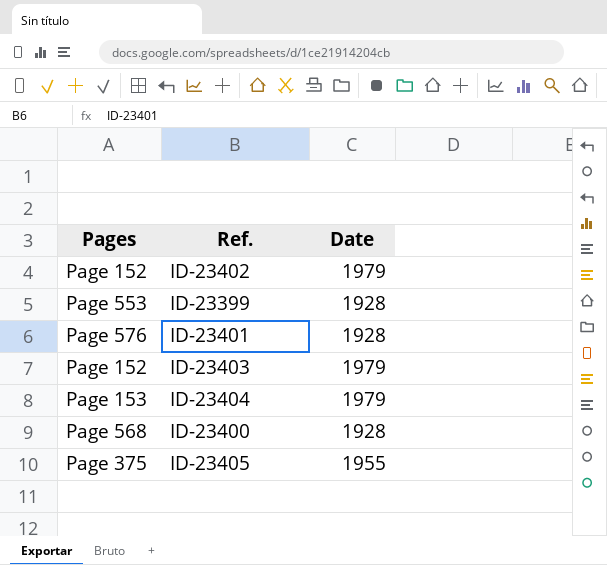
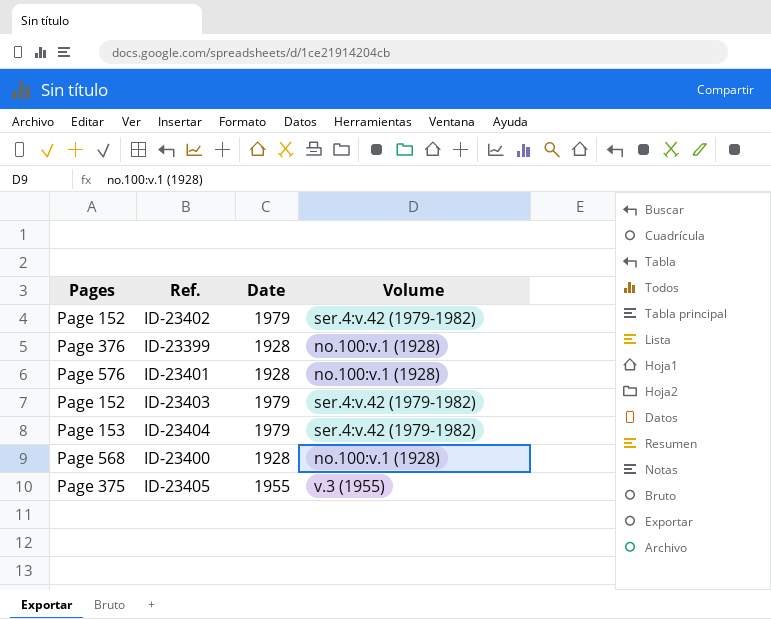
column Volume | position: none -> 4
ID-23399 | Pages: Page 553 -> Page 376

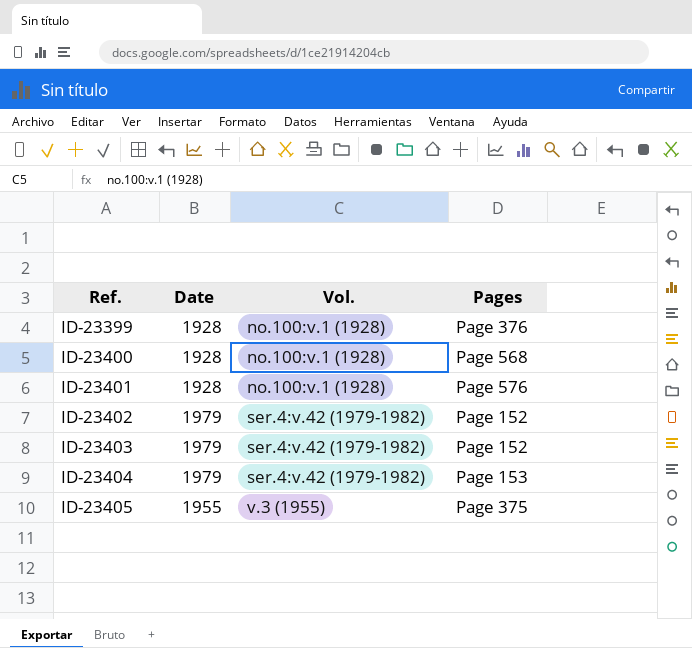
row order: none -> Ref. ascending
column name: Volume -> Vol.
column Pages | position: 1 -> 4

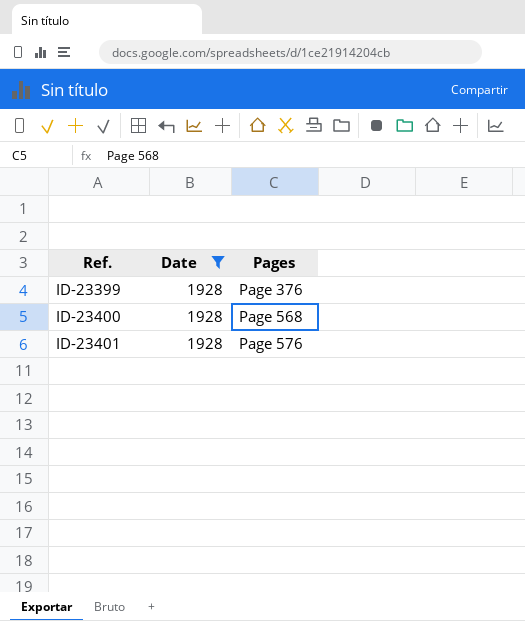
filter: none -> Date = 1928
column Vol. | position: 3 -> none

